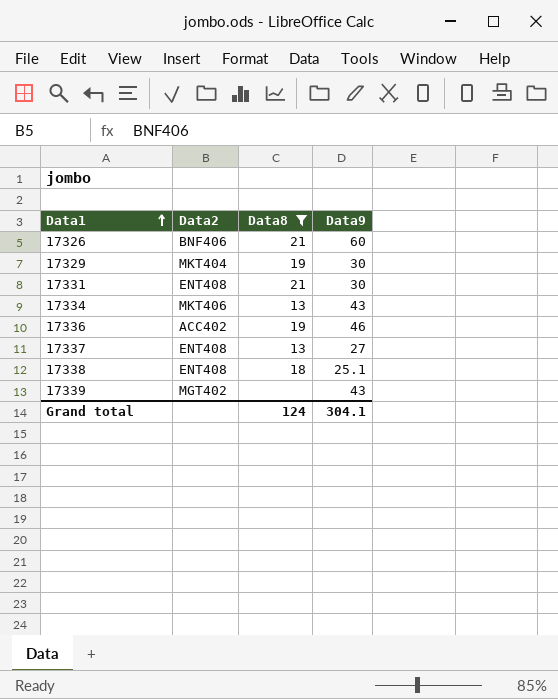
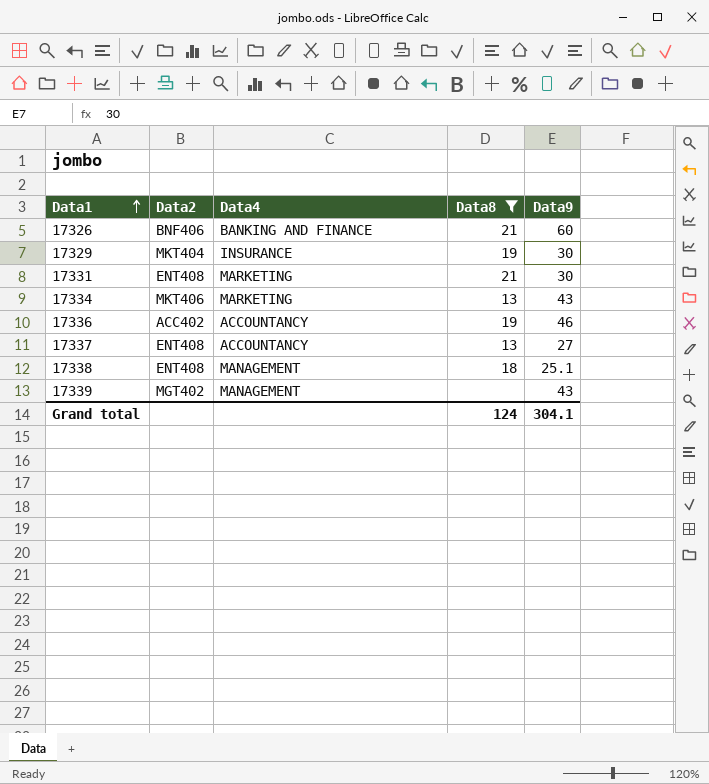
column Data4 | position: none -> 3

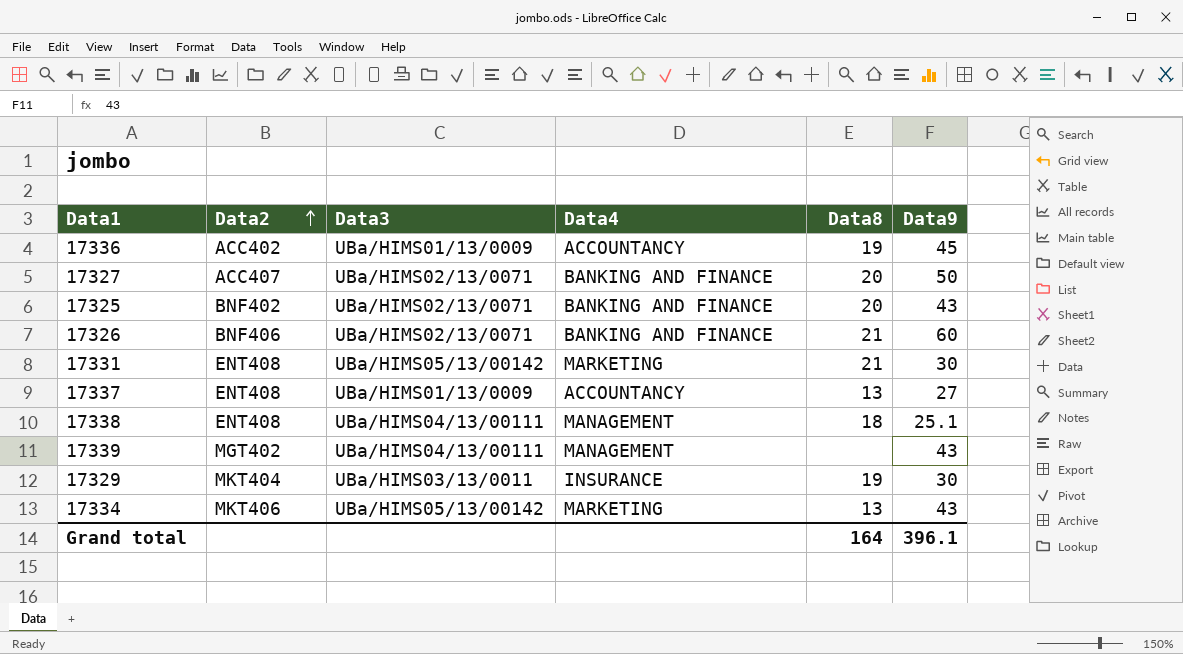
filter: Data8 != 20 -> none
row order: Data1 ascending -> Data2 ascending
column Data3 | position: none -> 3
17336 | Data9: 46 -> 45
Grand total | Data8: 124 -> 164
Grand total | Data9: 304.1 -> 396.1

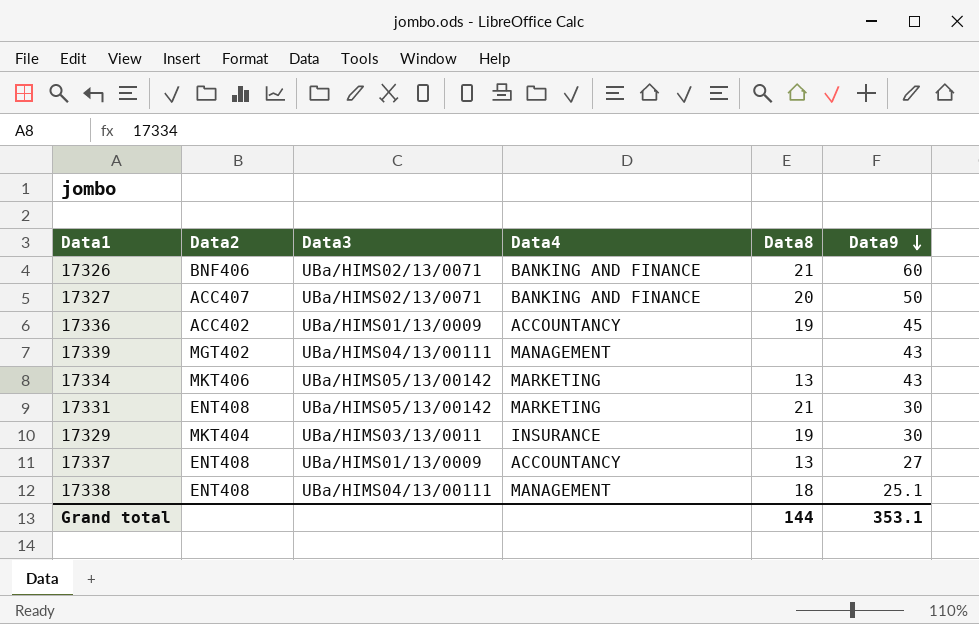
row order: Data2 ascending -> Data9 descending
row 17325: BNF402 | UBa/HIMS02/13/0071 | BANKING AND FINANCE | 20 | 43 -> none
Grand total | Data8: 164 -> 144
Grand total | Data9: 396.1 -> 353.1

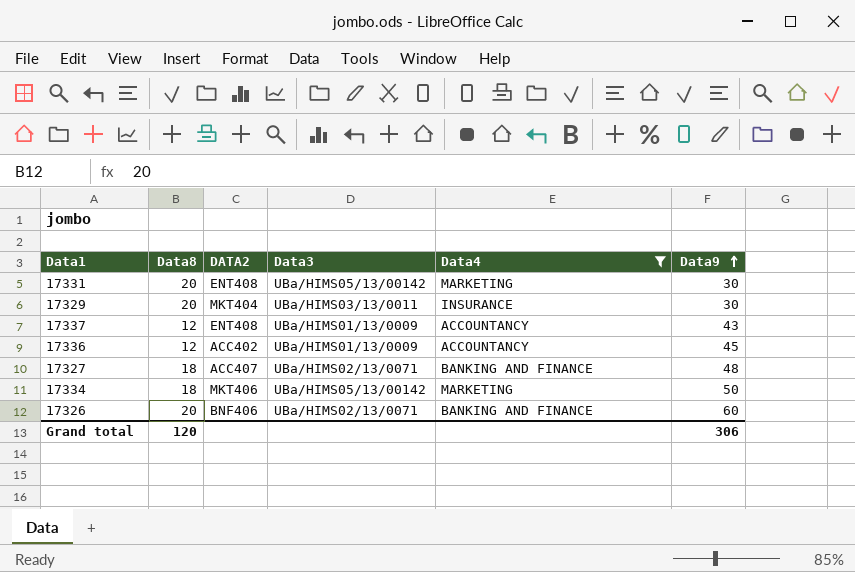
filter: none -> Data4 != MANAGEMENT
row order: Data9 descending -> Data9 ascending
column Data8 | position: 5 -> 2
column name: Data2 -> DATA2
17331 | Data8: 21 -> 20
17329 | Data8: 19 -> 20
17337 | Data8: 13 -> 12
17337 | Data9: 27 -> 43
17336 | Data8: 19 -> 12
17327 | Data8: 20 -> 18
17327 | Data9: 50 -> 48
17334 | Data8: 13 -> 18
17334 | Data9: 43 -> 50
17326 | Data8: 21 -> 20
Grand total | Data8: 144 -> 120
Grand total | Data9: 353.1 -> 306

